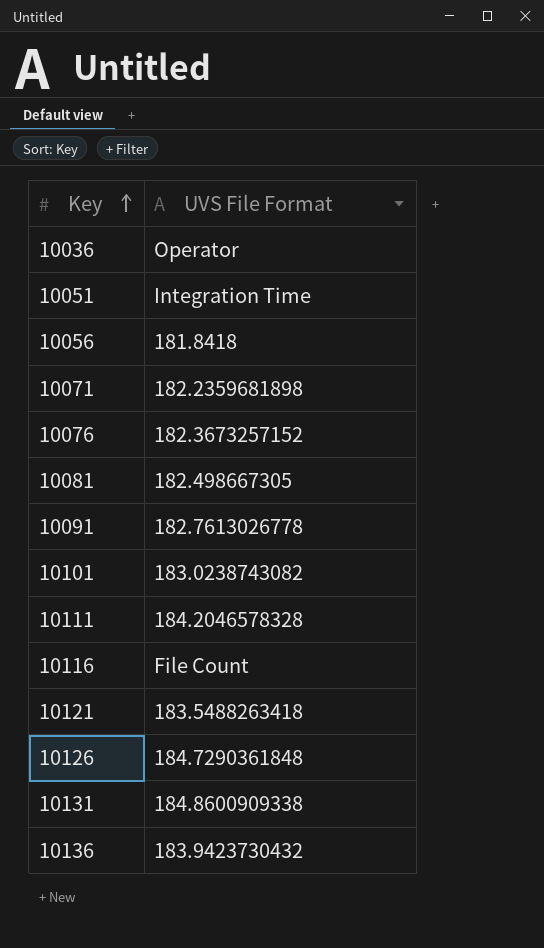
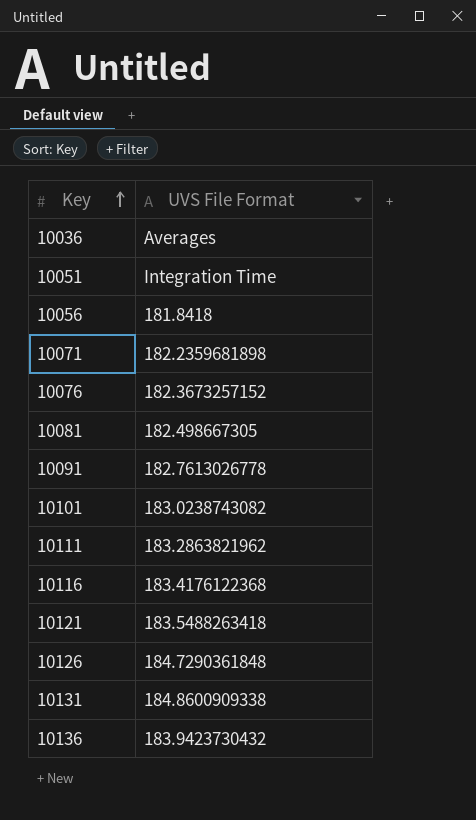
10036 | UVS File Format: Operator -> Averages
10111 | UVS File Format: 184.2046578328 -> 183.2863821962
10116 | UVS File Format: File Count -> 183.4176122368

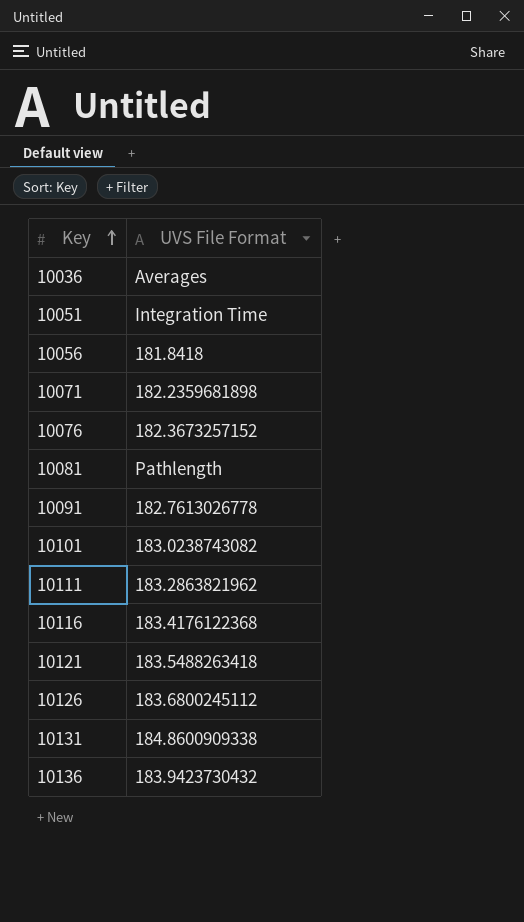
10081 | UVS File Format: 182.498667305 -> Pathlength
10126 | UVS File Format: 184.7290361848 -> 183.6800245112

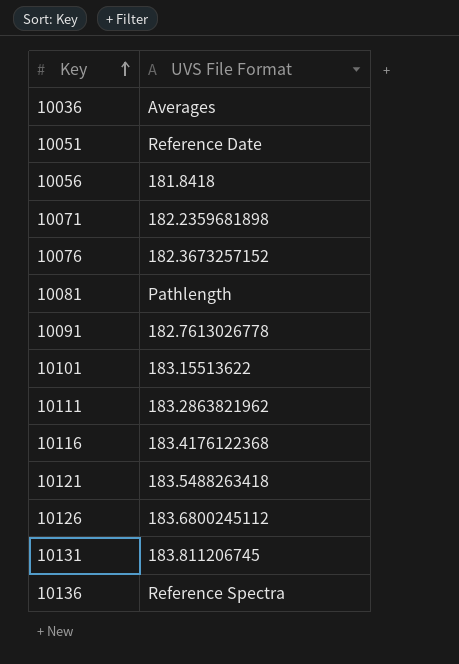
10051 | UVS File Format: Integration Time -> Reference Date
10101 | UVS File Format: 183.0238743082 -> 183.15513622
10131 | UVS File Format: 184.8600909338 -> 183.811206745
10136 | UVS File Format: 183.9423730432 -> Reference Spectra

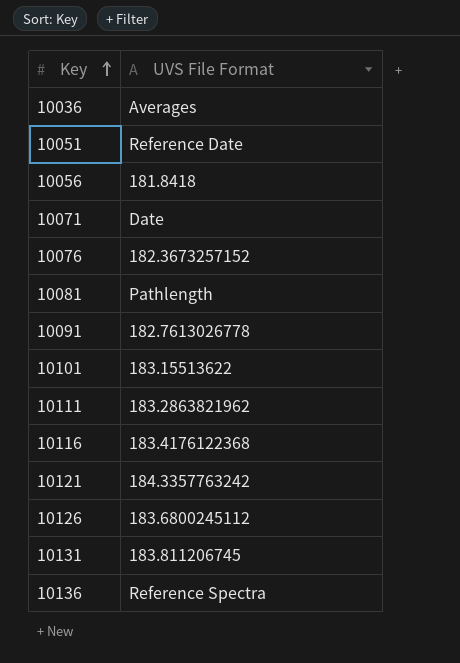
10071 | UVS File Format: 182.2359681898 -> Date
10121 | UVS File Format: 183.5488263418 -> 184.3357763242

